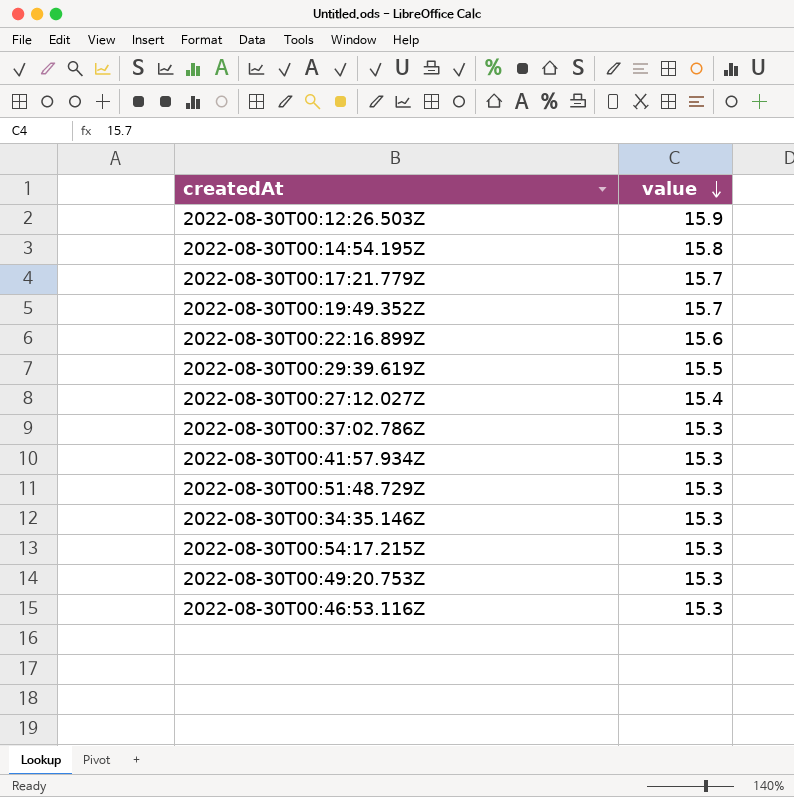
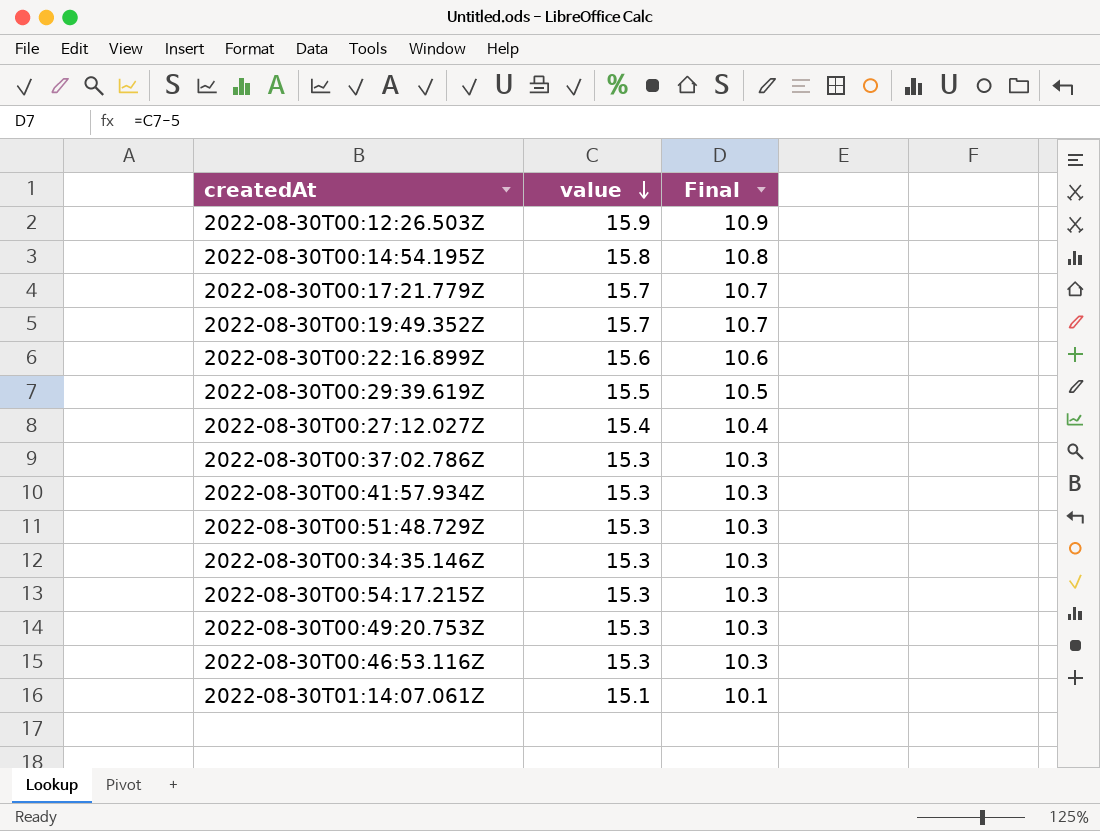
column Final | formula: none -> [value] - 5
row 2022-08-30T01:14:07.061Z: none -> 15.1 | 10.1

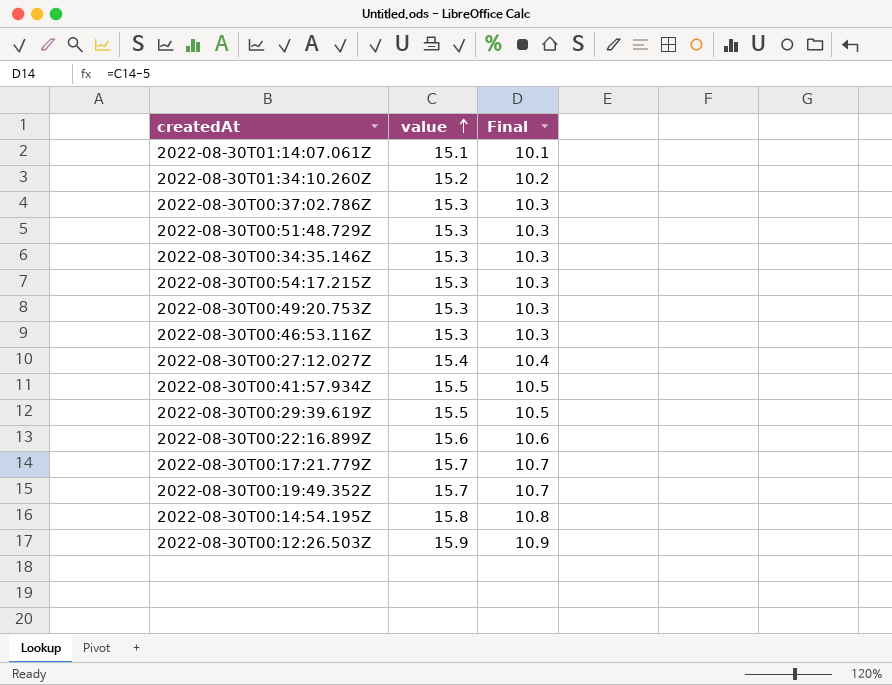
row order: value descending -> value ascending
row 2022-08-30T01:34:10.260Z: none -> 15.2 | 10.2
2022-08-30T00:41:57.934Z | value: 15.3 -> 15.5
2022-08-30T00:41:57.934Z | Final: 10.3 -> 10.5

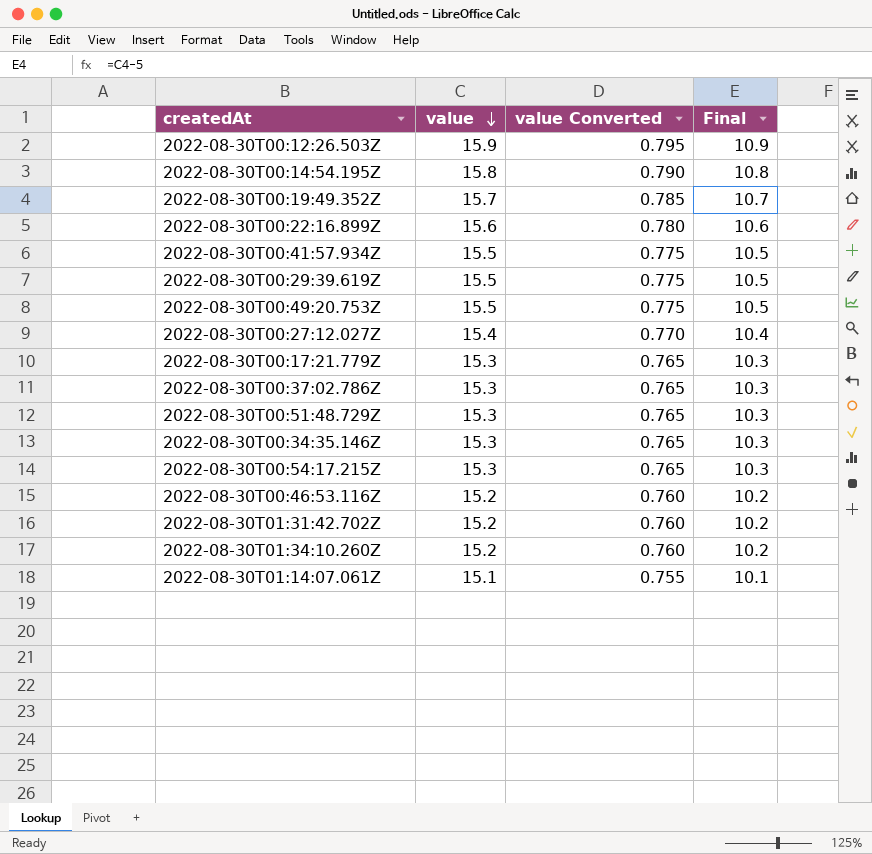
row order: value ascending -> value descending
column value Converted | formula: none -> [value] * 0.05
2022-08-30T00:49:20.753Z | value: 15.3 -> 15.5
2022-08-30T00:49:20.753Z | Final: 10.3 -> 10.5
2022-08-30T00:17:21.779Z | value: 15.7 -> 15.3
2022-08-30T00:17:21.779Z | Final: 10.7 -> 10.3
2022-08-30T00:46:53.116Z | value: 15.3 -> 15.2
2022-08-30T00:46:53.116Z | Final: 10.3 -> 10.2
row 2022-08-30T01:31:42.702Z: none -> 15.2 | 0.760 | 10.2

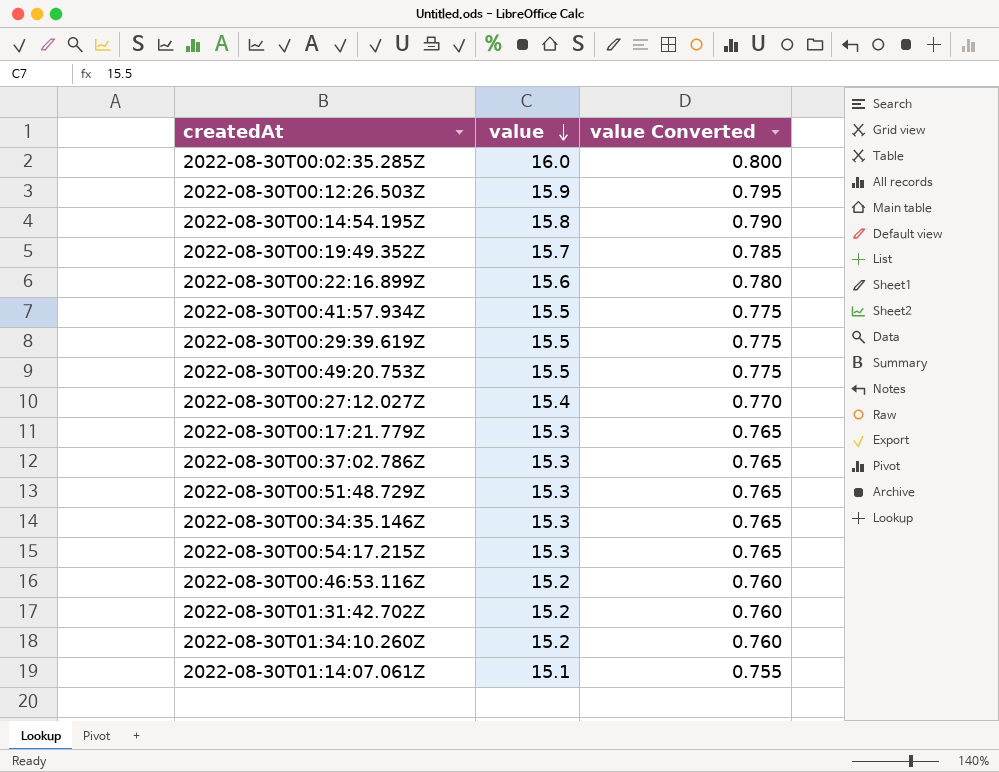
column Final | formula: [value] - 5 -> none
row 2022-08-30T00:02:35.285Z: none -> 16.0 | 0.800

